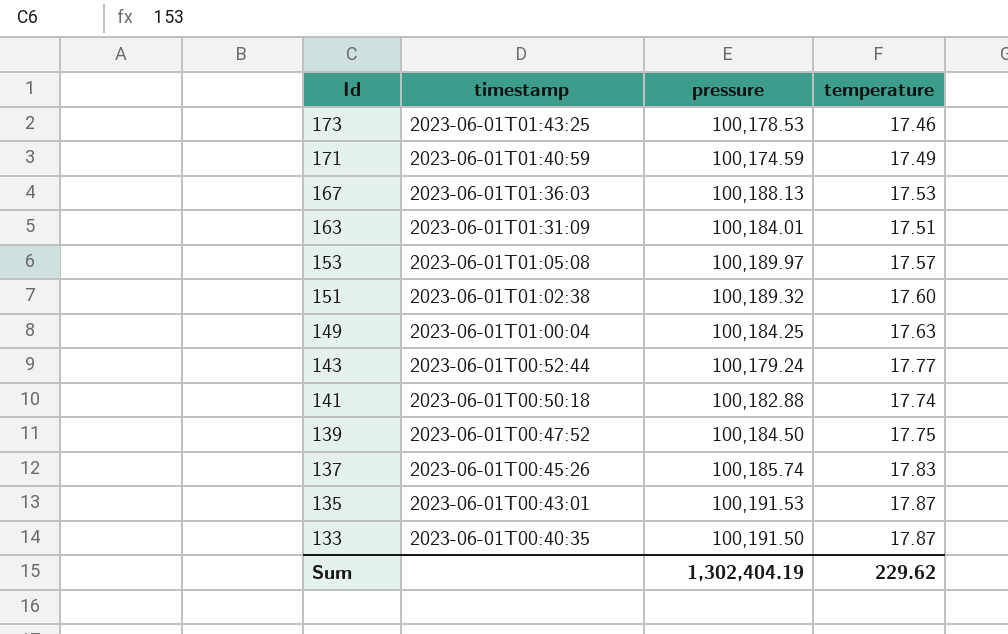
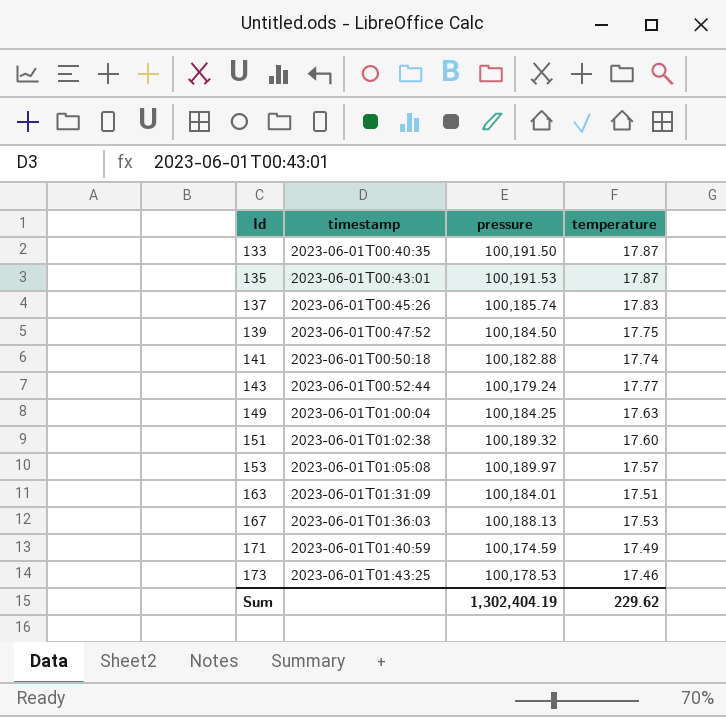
row order: Id descending -> Id ascending

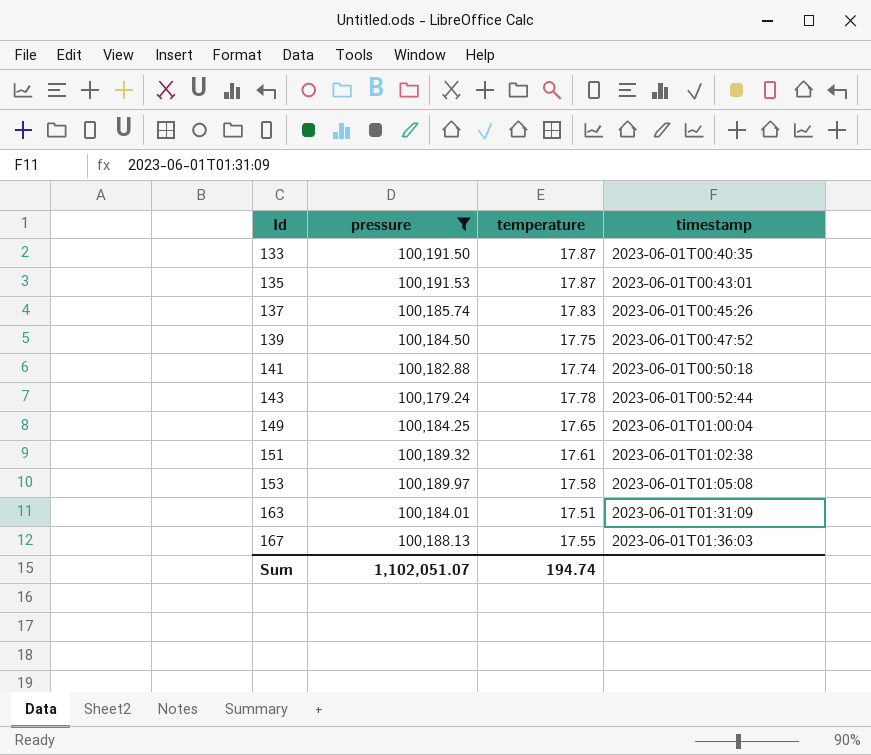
filter: none -> pressure >= 100,179.24
column timestamp | position: 2 -> 4
143 | temperature: 17.77 -> 17.78
149 | temperature: 17.63 -> 17.65
151 | temperature: 17.60 -> 17.61
153 | temperature: 17.57 -> 17.58
167 | temperature: 17.53 -> 17.55
Sum | pressure: 1,302,404.19 -> 1,102,051.07
Sum | temperature: 229.62 -> 194.74

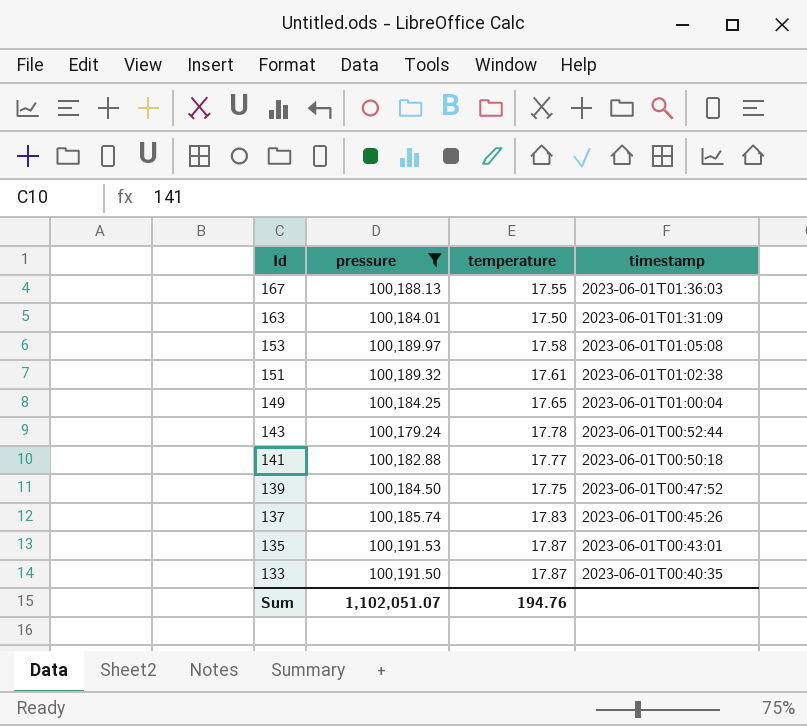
row order: Id ascending -> Id descending
163 | temperature: 17.51 -> 17.50
141 | temperature: 17.74 -> 17.77
Sum | temperature: 194.74 -> 194.76

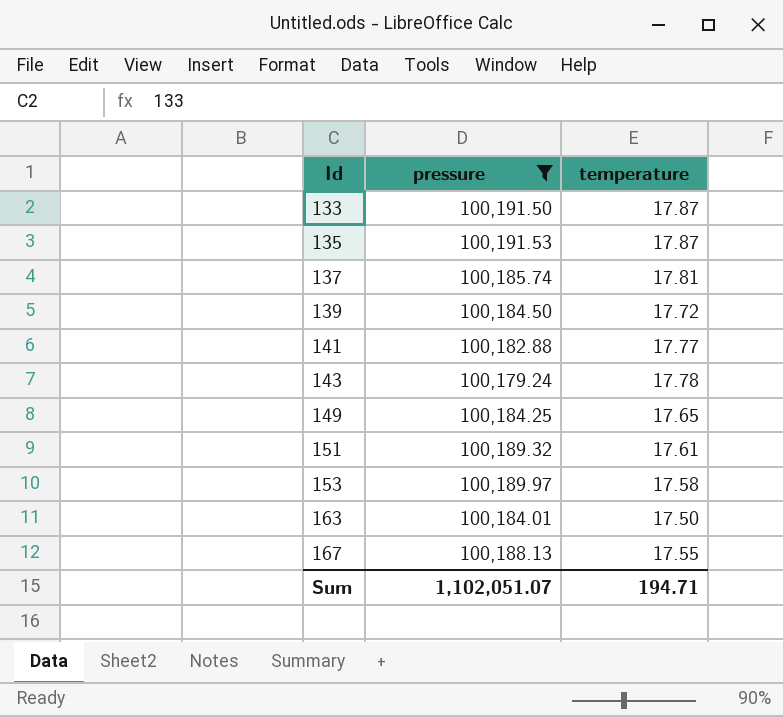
row order: Id descending -> Id ascending
column timestamp | position: 4 -> none
137 | temperature: 17.83 -> 17.81
139 | temperature: 17.75 -> 17.72
Sum | temperature: 194.76 -> 194.71

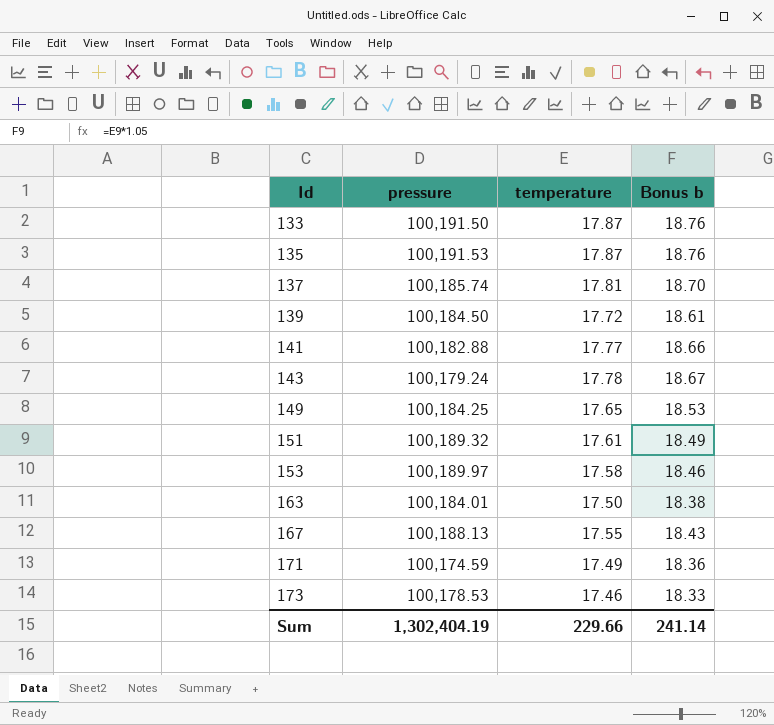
filter: pressure >= 100,179.24 -> none
column Bonus b | formula: none -> [temperature] * 1.05
Sum | pressure: 1,102,051.07 -> 1,302,404.19
Sum | temperature: 194.71 -> 229.66

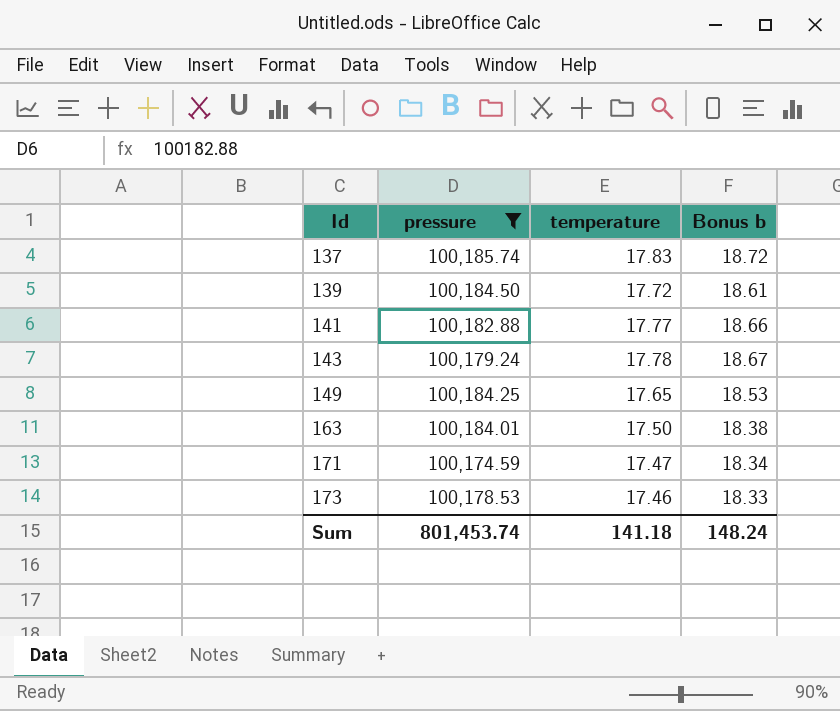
filter: none -> pressure <= 100,185.74
137 | temperature: 17.81 -> 17.83
137 | Bonus b: 18.70 -> 18.72
171 | temperature: 17.49 -> 17.47
171 | Bonus b: 18.36 -> 18.34
Sum | pressure: 1,302,404.19 -> 801,453.74
Sum | temperature: 229.66 -> 141.18
Sum | Bonus b: 241.14 -> 148.24

